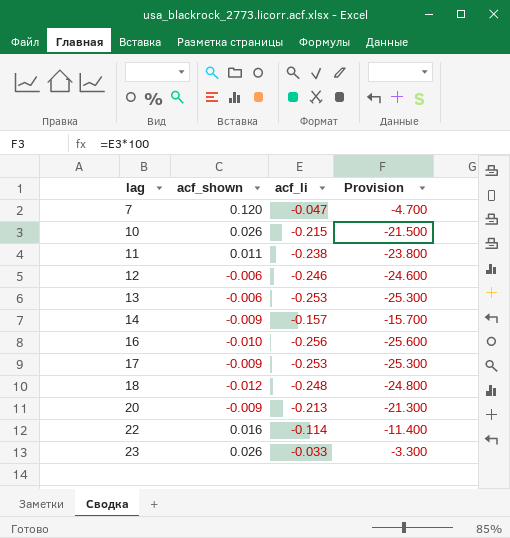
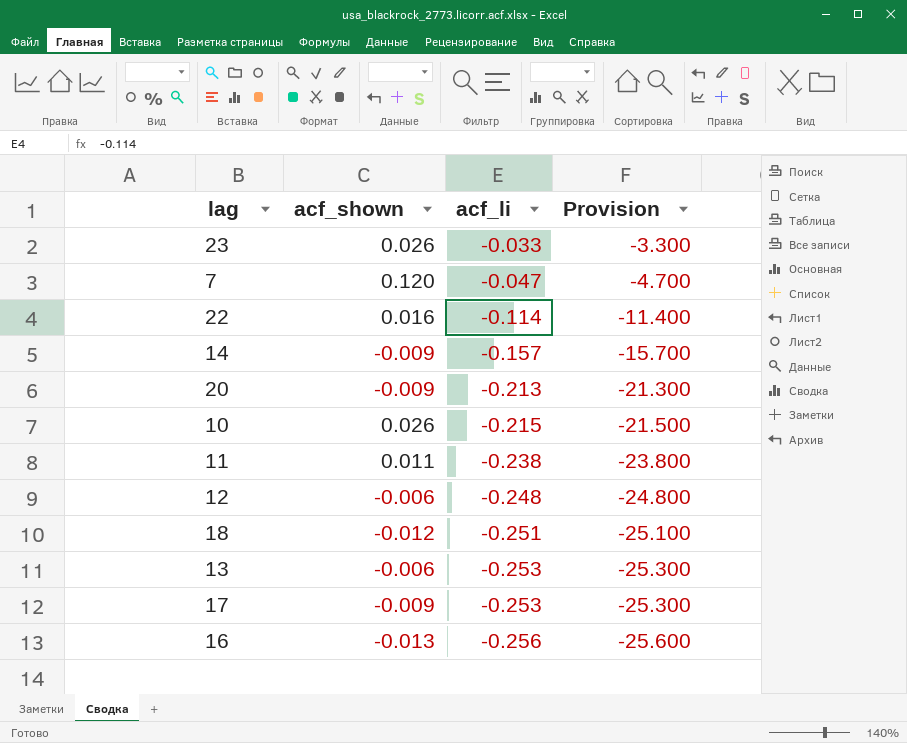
row order: lag ascending -> acf_li descending
12 | acf_li: -0.246 -> -0.248
12 | Provision: -24.600 -> -24.800
18 | acf_li: -0.248 -> -0.251
18 | Provision: -24.800 -> -25.100
16 | acf_shown: -0.010 -> -0.013

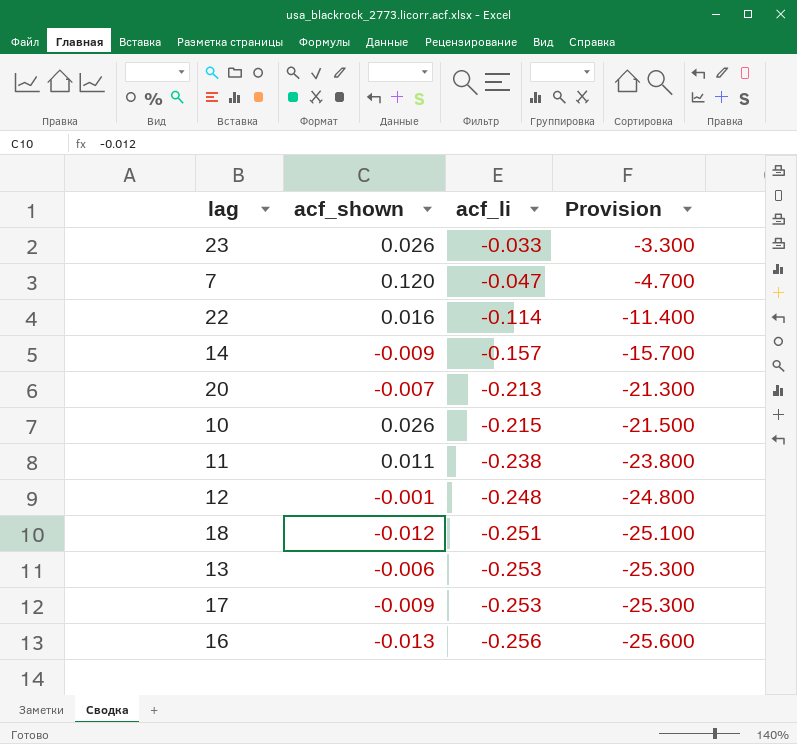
20 | acf_shown: -0.009 -> -0.007
12 | acf_shown: -0.006 -> -0.001

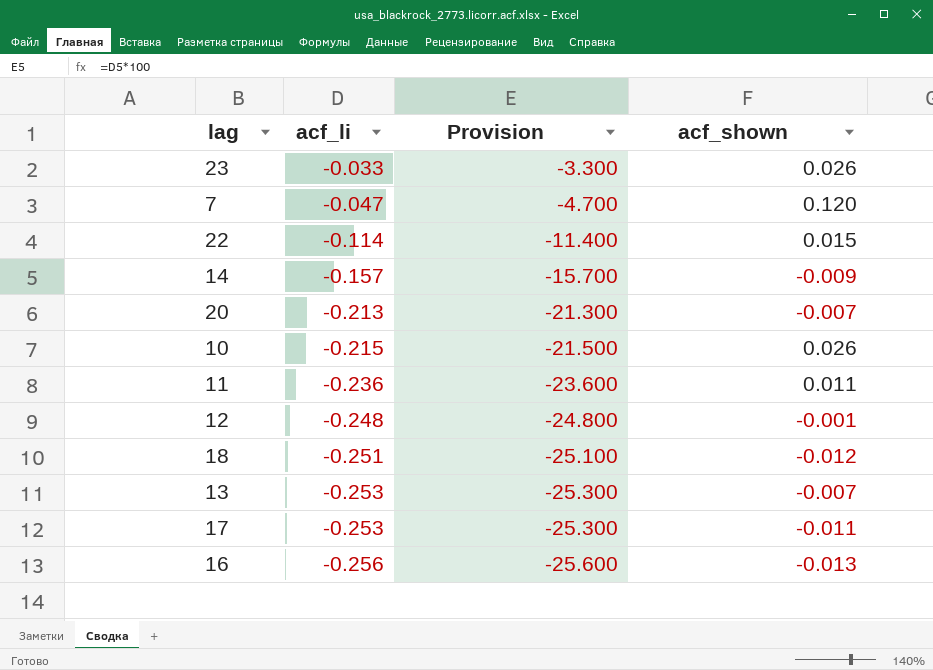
column acf_shown | position: 2 -> 4
22 | acf_shown: 0.016 -> 0.015
11 | acf_li: -0.238 -> -0.236
11 | Provision: -23.800 -> -23.600
13 | acf_shown: -0.006 -> -0.007
17 | acf_shown: -0.009 -> -0.011

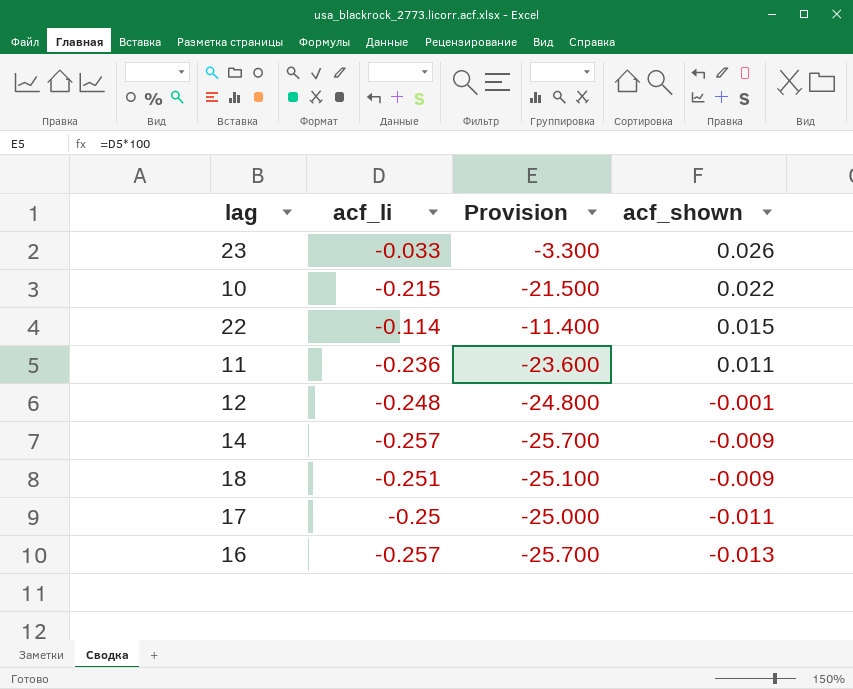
row order: acf_li descending -> acf_shown descending
row 7: -0.047 | -4.700 | 0.120 -> none
row 20: -0.213 | -21.300 | -0.007 -> none
row 13: -0.253 | -25.300 | -0.007 -> none
10 | acf_shown: 0.026 -> 0.022
14 | acf_li: -0.157 -> -0.257
14 | Provision: -15.700 -> -25.700
18 | acf_shown: -0.012 -> -0.009
17 | acf_li: -0.253 -> -0.25
17 | Provision: -25.300 -> -25.000
16 | acf_li: -0.256 -> -0.257
16 | Provision: -25.600 -> -25.700

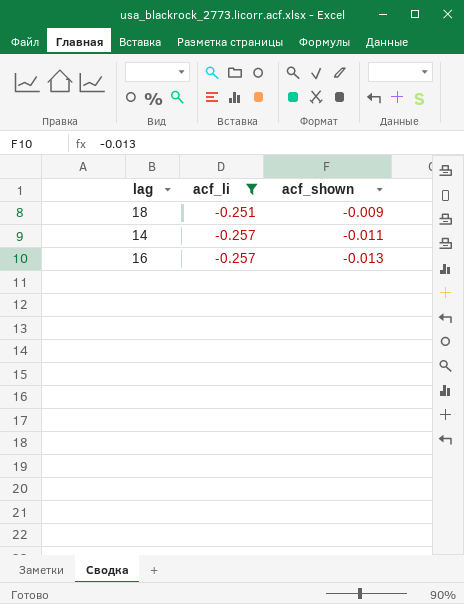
filter: none -> acf_li <= -0.251
row order: acf_shown descending -> acf_li descending
column Provision | formula: [acf_li] * 100 -> none
14 | acf_shown: -0.009 -> -0.011

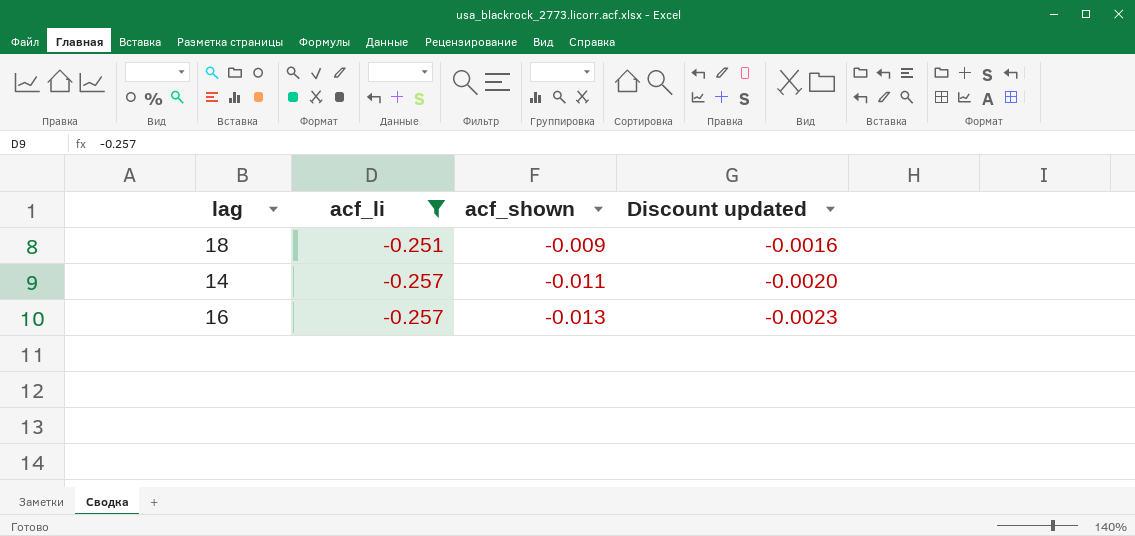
column Discount updated | formula: none -> [acf_shown] * 0.18

